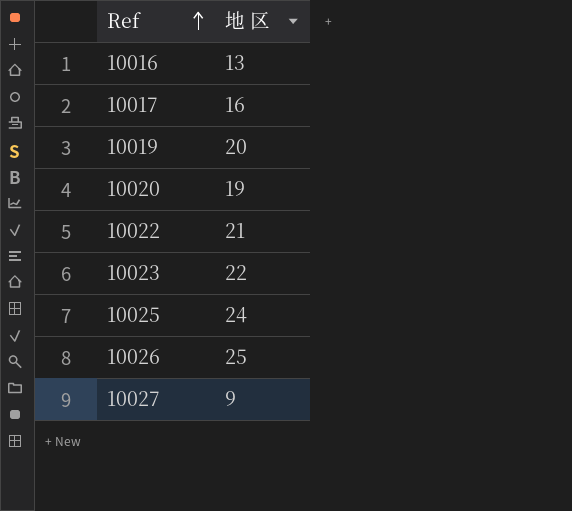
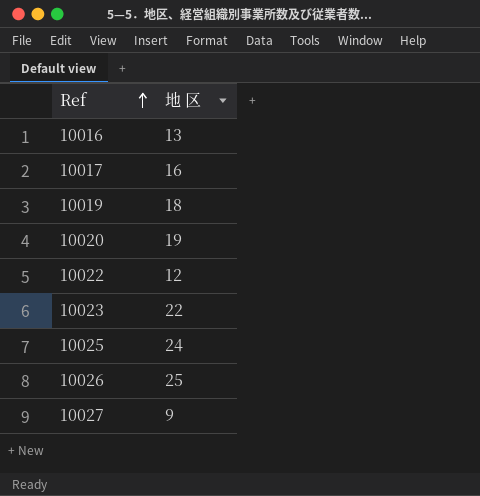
10019 | 地 区: 20 -> 18
10022 | 地 区: 21 -> 12

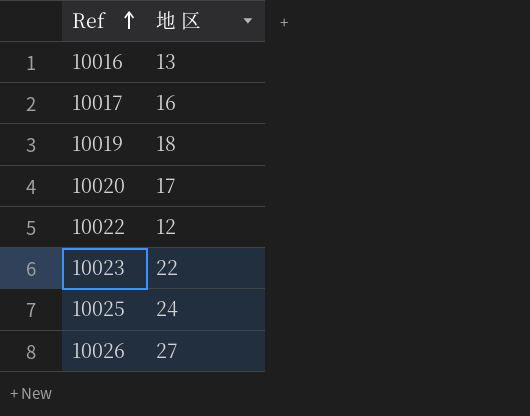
row 10027: 9 -> none
10020 | 地 区: 19 -> 17
10026 | 地 区: 25 -> 27

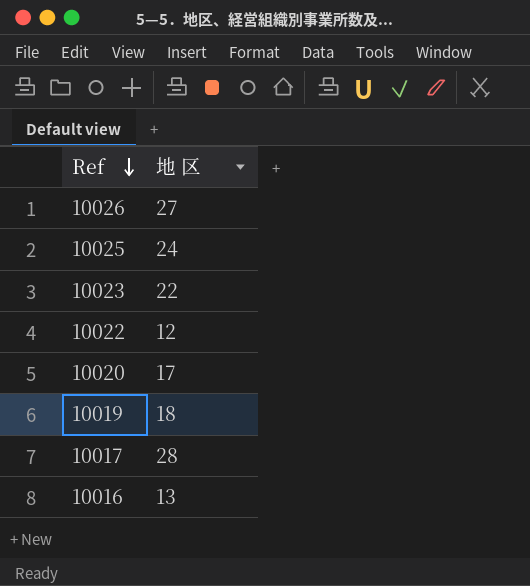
row order: Ref ascending -> Ref descending
10017 | 地 区: 16 -> 28

